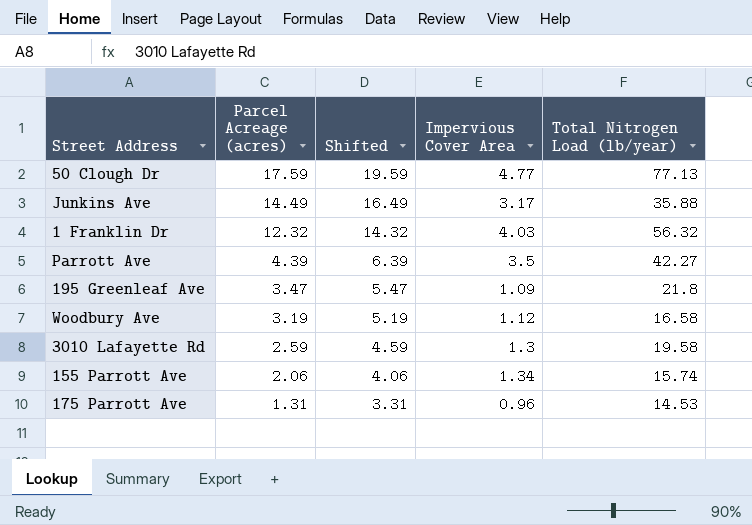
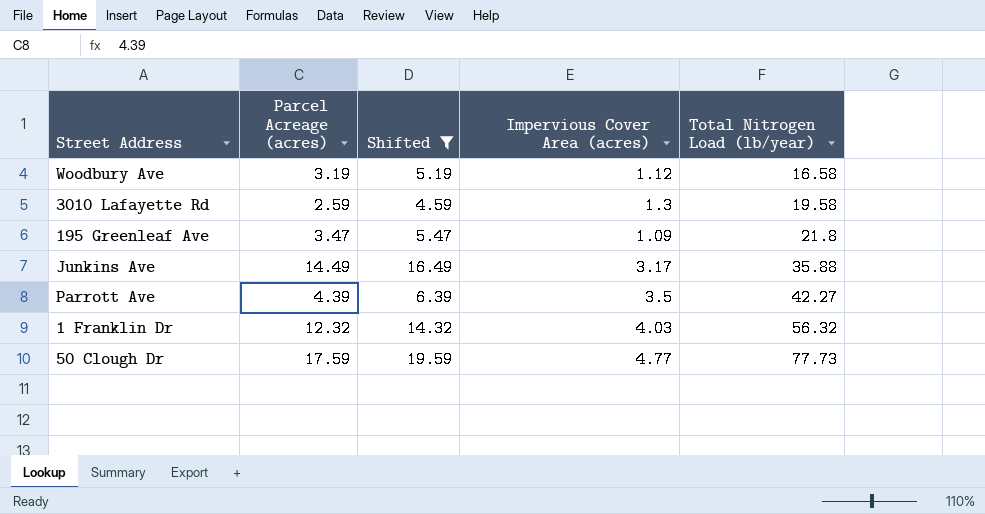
filter: none -> Shifted >= 4.59
row order: Parcel Acreage (acres) descending -> Total Nitrogen Load (lb/year) ascending
column name: Impervious Cover Area -> Impervious Cover Area (acres)
50 Clough Dr | Total Nitrogen Load (lb/year): 77.13 -> 77.73

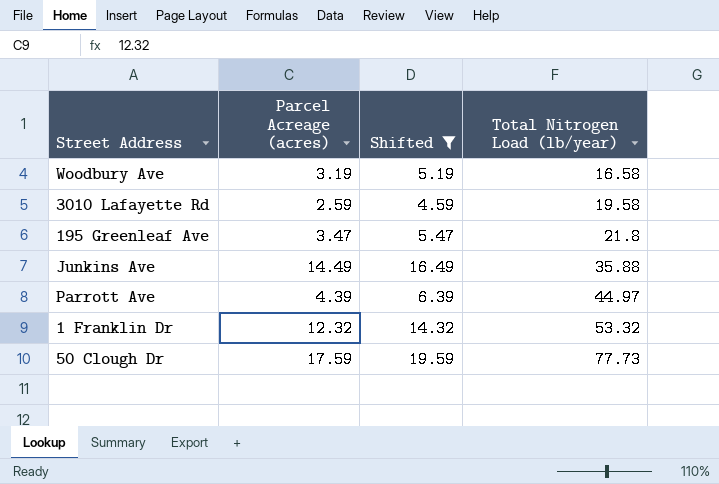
column Impervious Cover Area (acres) | position: 4 -> none
Parrott Ave | Total Nitrogen Load (lb/year): 42.27 -> 44.97
1 Franklin Dr | Total Nitrogen Load (lb/year): 56.32 -> 53.32

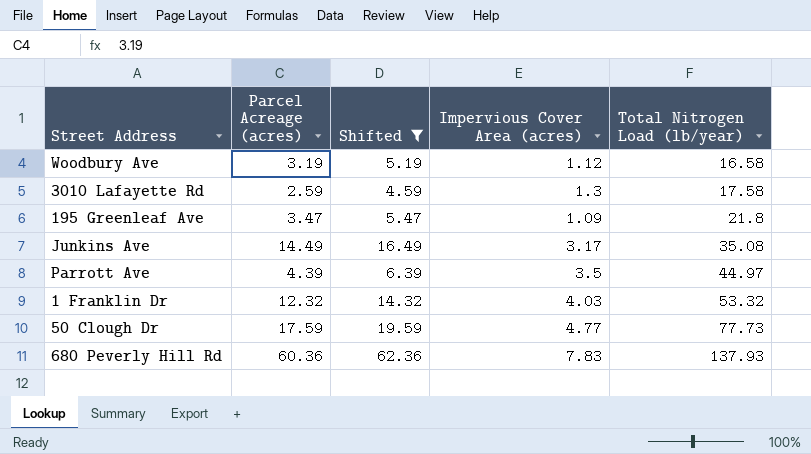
column Impervious Cover Area (acres) | position: none -> 4
3010 Lafayette Rd | Total Nitrogen Load (lb/year): 19.58 -> 17.58
Junkins Ave | Total Nitrogen Load (lb/year): 35.88 -> 35.08
row 680 Peverly Hill Rd: none -> 60.36 | 62.36 | 7.83 | 137.93

